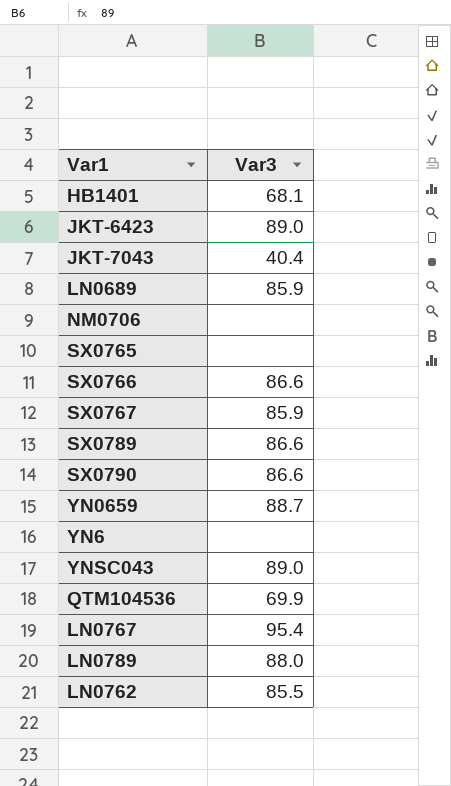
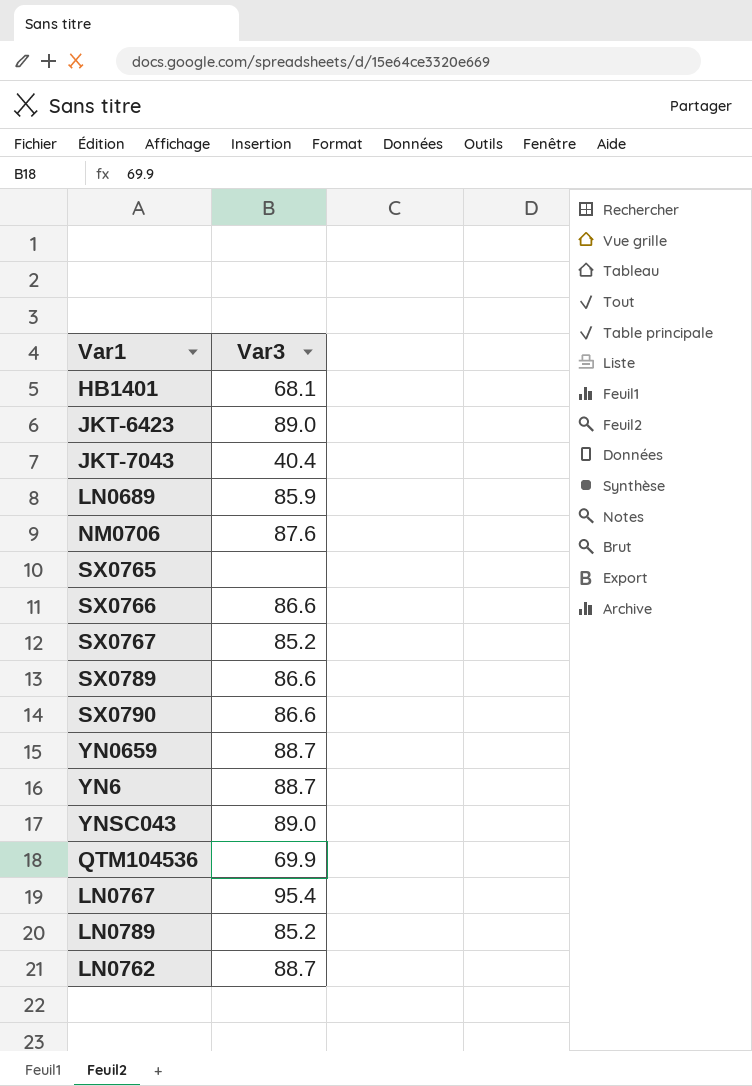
NM0706 | Var3: none -> 87.6
SX0767 | Var3: 85.9 -> 85.2
YN6 | Var3: none -> 88.7
LN0789 | Var3: 88.0 -> 85.2
LN0762 | Var3: 85.5 -> 88.7

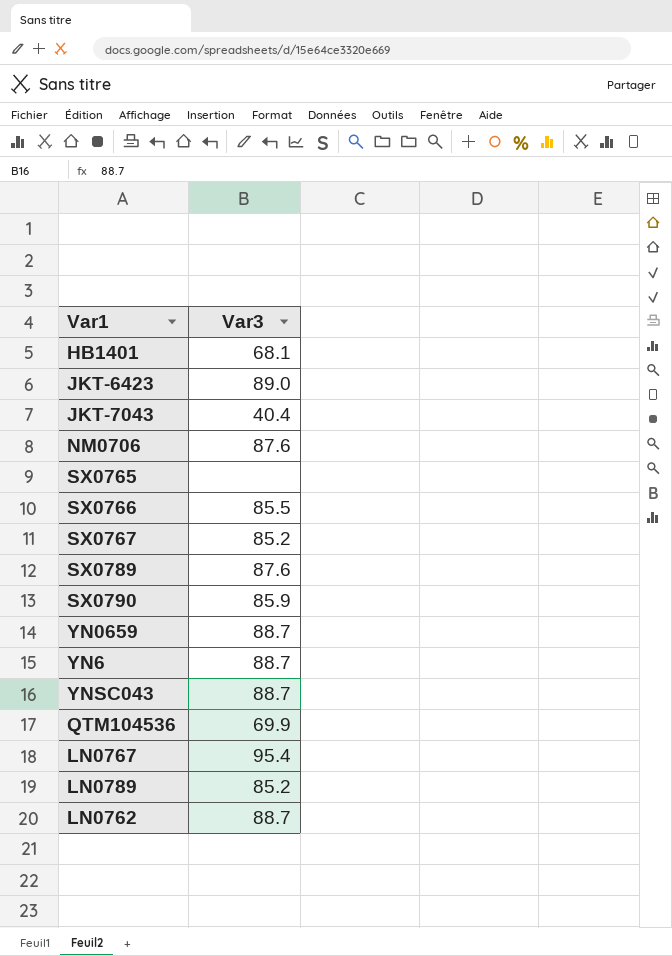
row LN0689: 85.9 -> none
SX0766 | Var3: 86.6 -> 85.5
SX0789 | Var3: 86.6 -> 87.6
SX0790 | Var3: 86.6 -> 85.9
YNSC043 | Var3: 89.0 -> 88.7

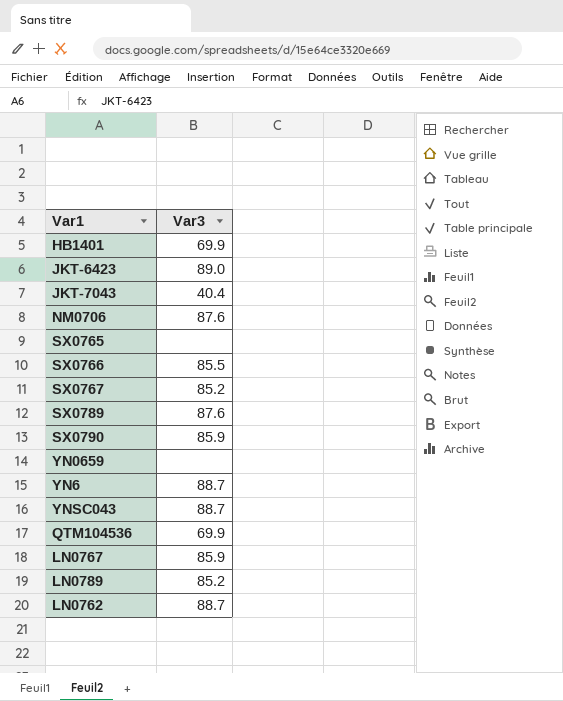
HB1401 | Var3: 68.1 -> 69.9
YN0659 | Var3: 88.7 -> none
LN0767 | Var3: 95.4 -> 85.9

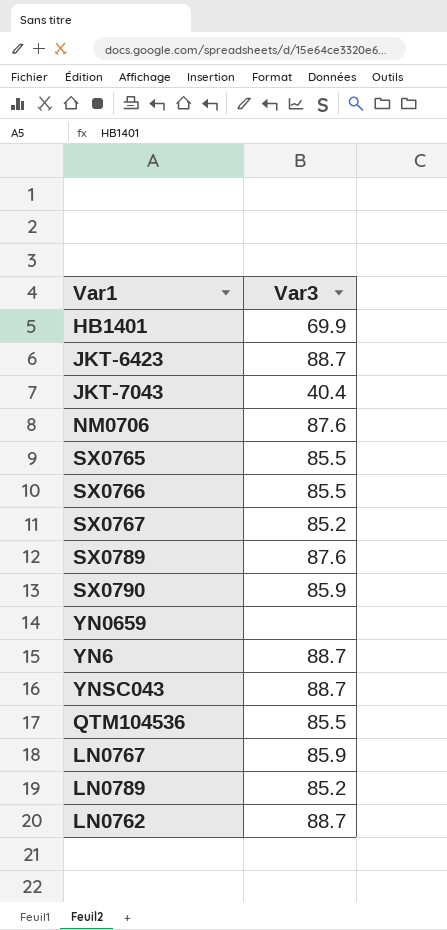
JKT-6423 | Var3: 89.0 -> 88.7
SX0765 | Var3: none -> 85.5
QTM104536 | Var3: 69.9 -> 85.5

